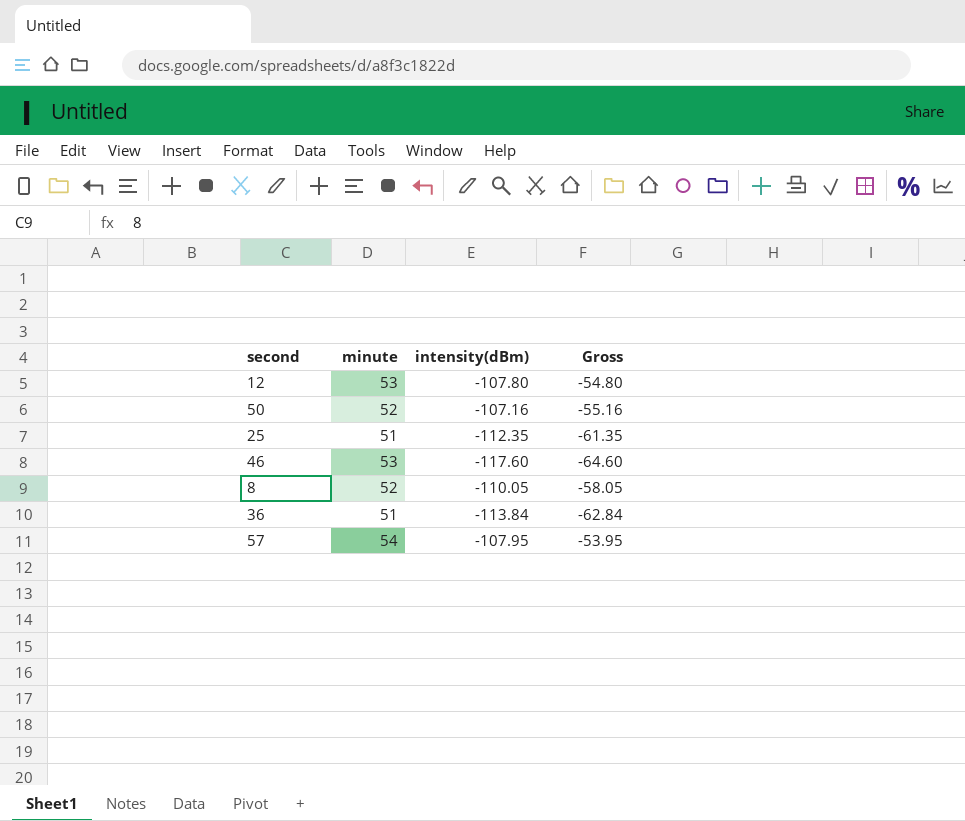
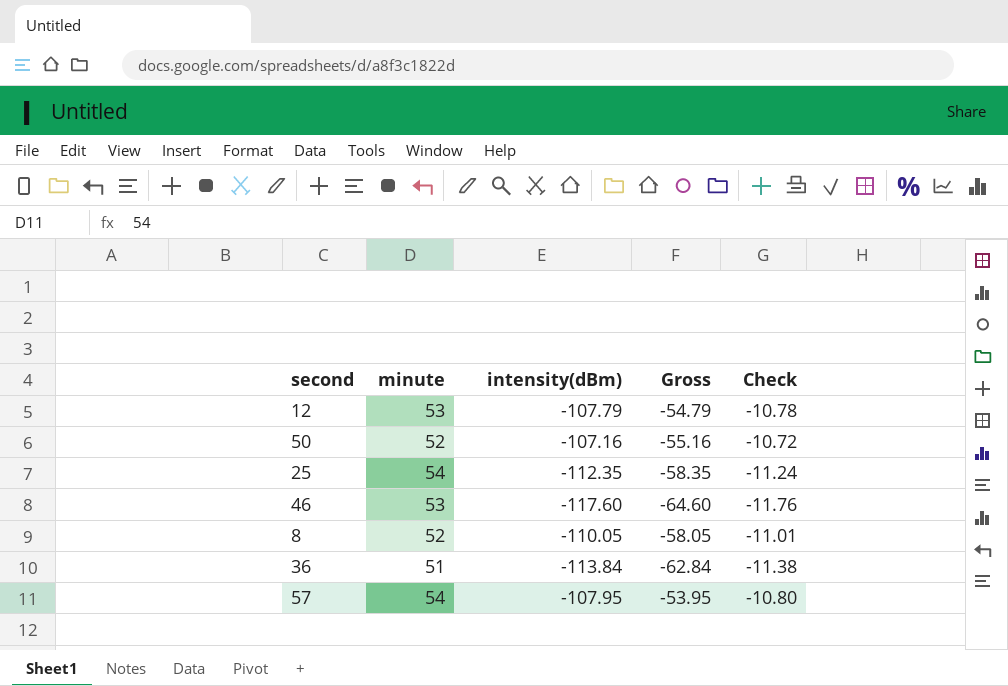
column Check | formula: none -> [intensity(dBm)] * 0.1
12 | intensity(dBm): -107.80 -> -107.79
12 | Gross: -54.80 -> -54.79
25 | minute: 51 -> 54
25 | Gross: -61.35 -> -58.35

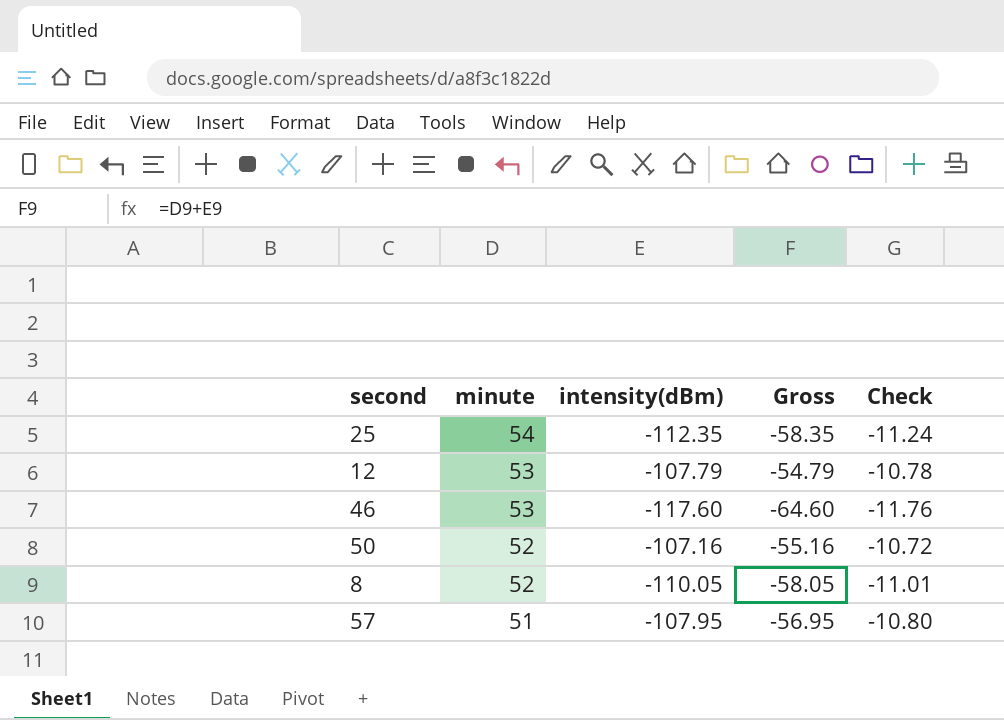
row order: none -> minute descending
row 36: 51 | -113.84 | -62.84 | -11.38 -> none
57 | minute: 54 -> 51
57 | Gross: -53.95 -> -56.95

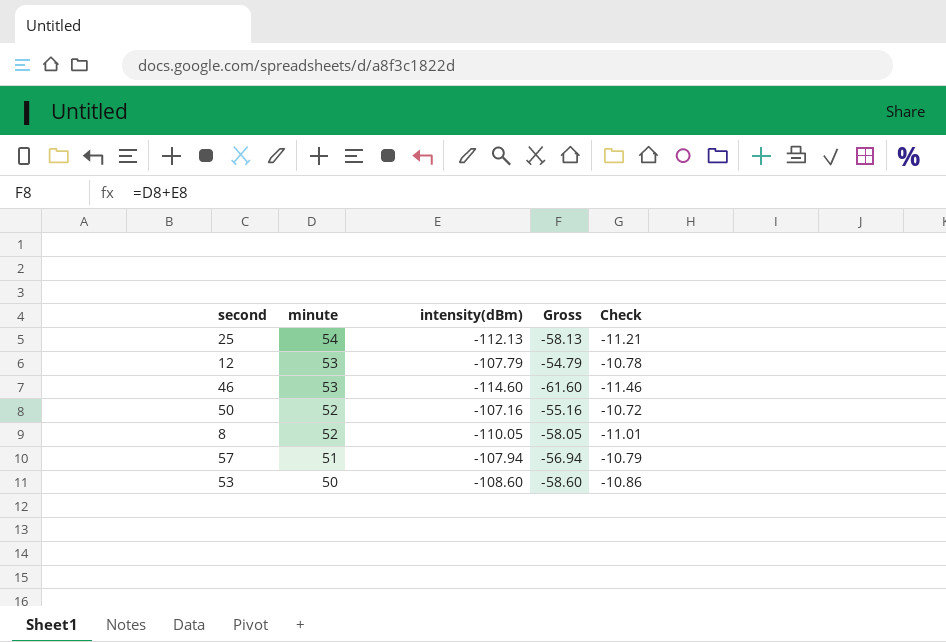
25 | intensity(dBm): -112.35 -> -112.13
25 | Gross: -58.35 -> -58.13
25 | Check: -11.24 -> -11.21
46 | intensity(dBm): -117.60 -> -114.60
46 | Gross: -64.60 -> -61.60
46 | Check: -11.76 -> -11.46
57 | intensity(dBm): -107.95 -> -107.94
57 | Gross: -56.95 -> -56.94
57 | Check: -10.80 -> -10.79
row 53: none -> 50 | -108.60 | -58.60 | -10.86

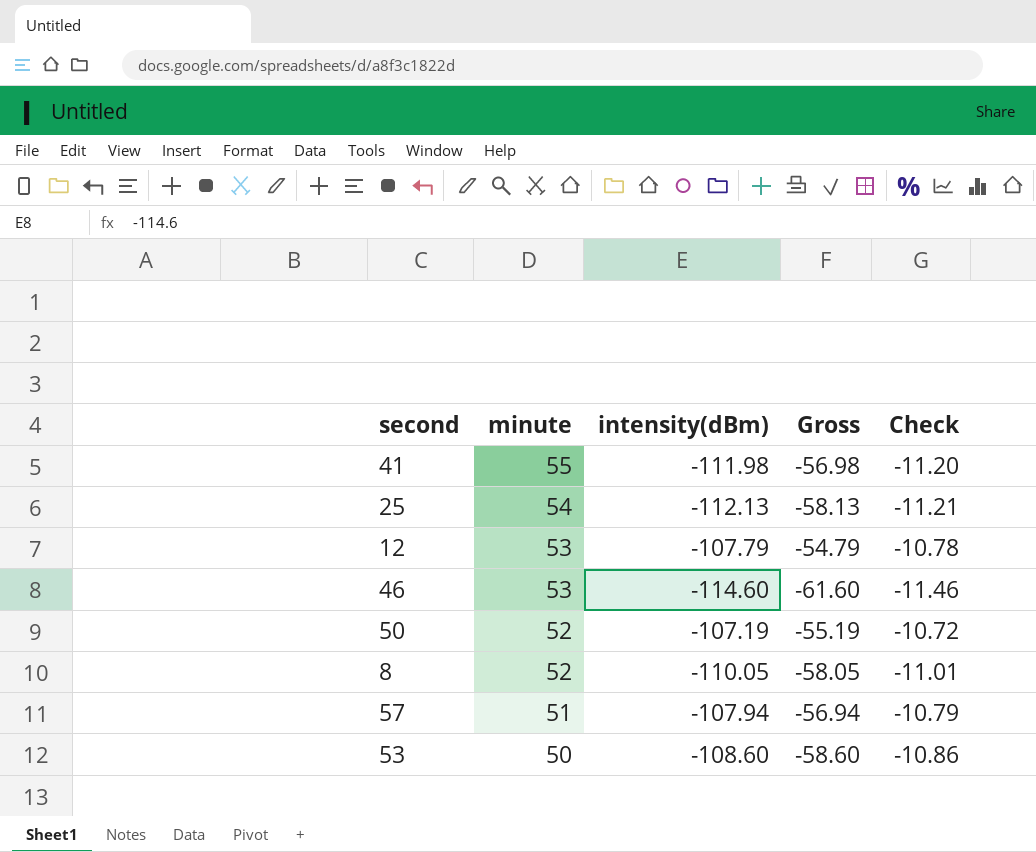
row 41: none -> 55 | -111.98 | -56.98 | -11.20
50 | intensity(dBm): -107.16 -> -107.19
50 | Gross: -55.16 -> -55.19

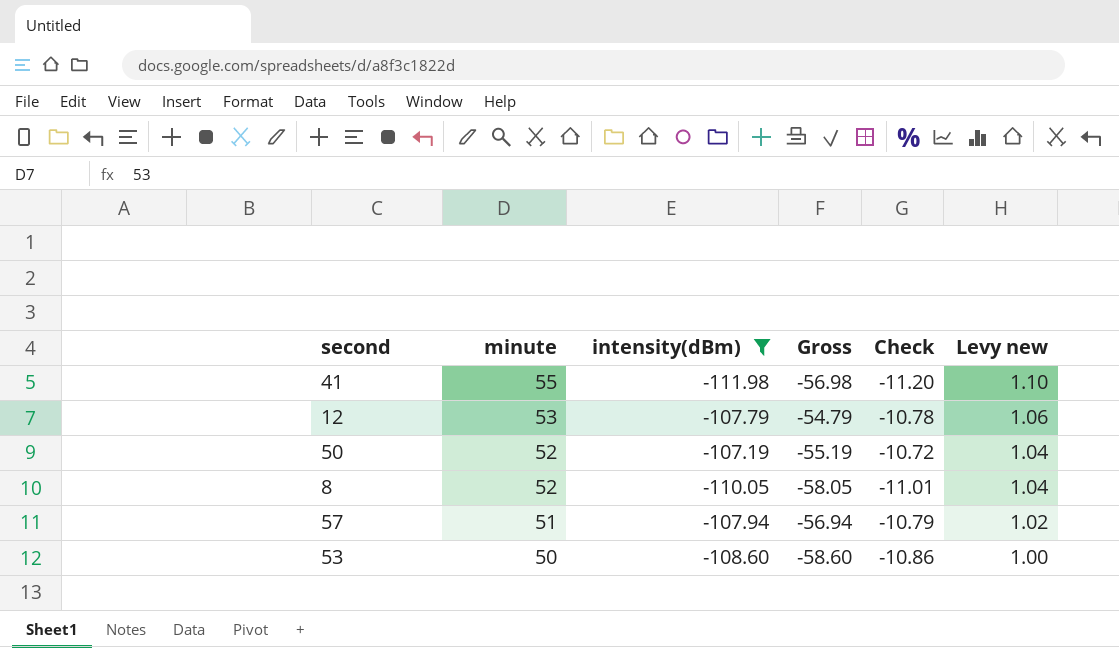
filter: none -> intensity(dBm) >= -111.98
column Levy new | formula: none -> [minute] * 0.02

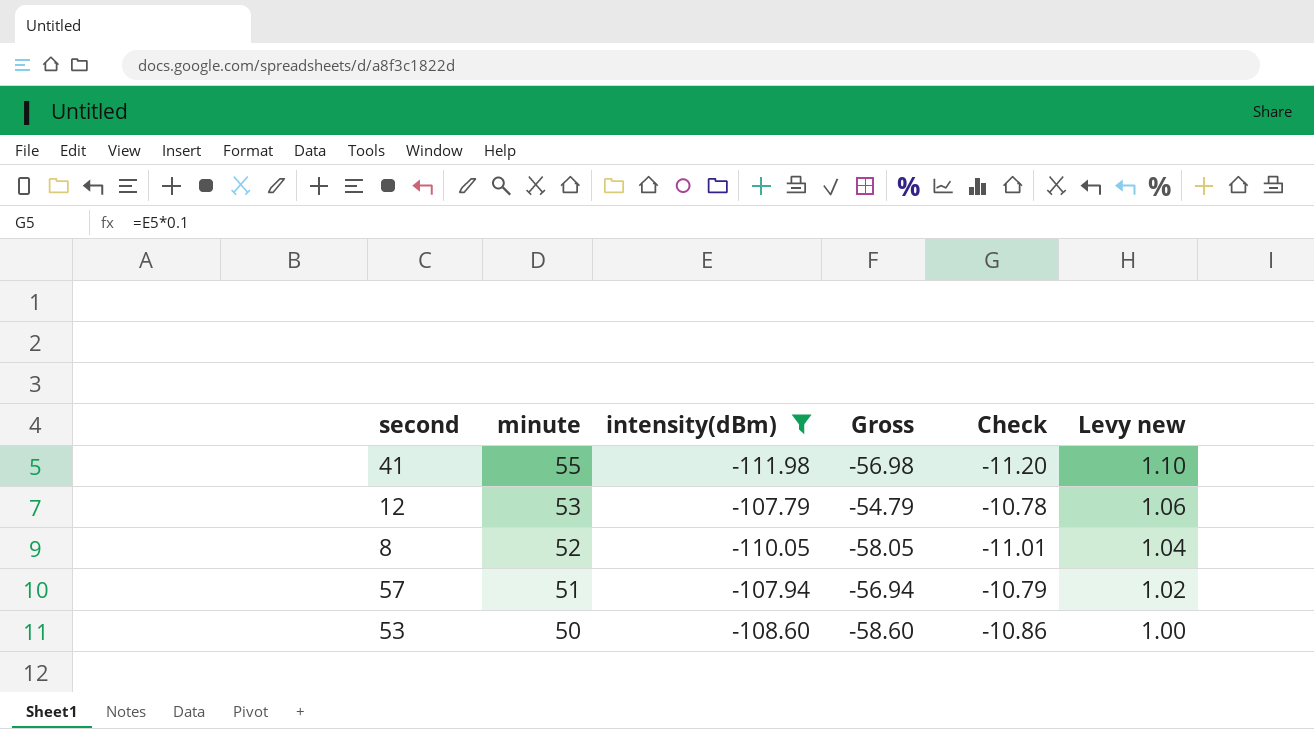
row 50: 52 | -107.19 | -55.19 | -10.72 | 1.04 -> none

